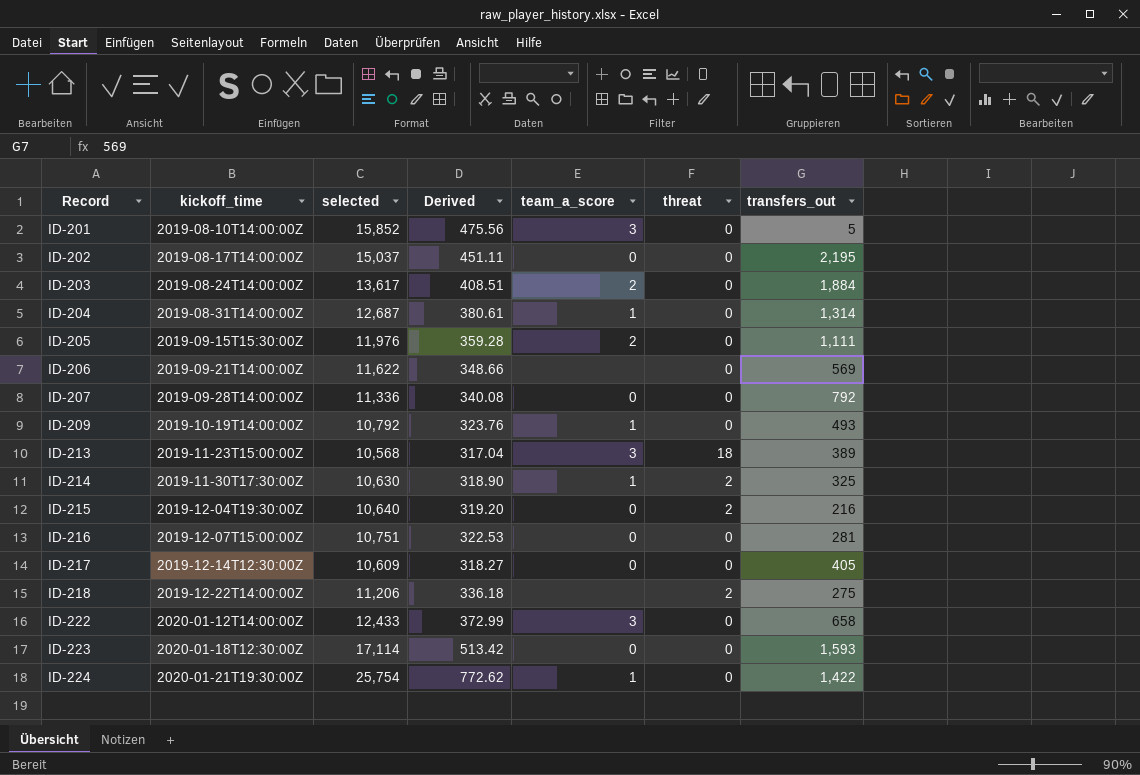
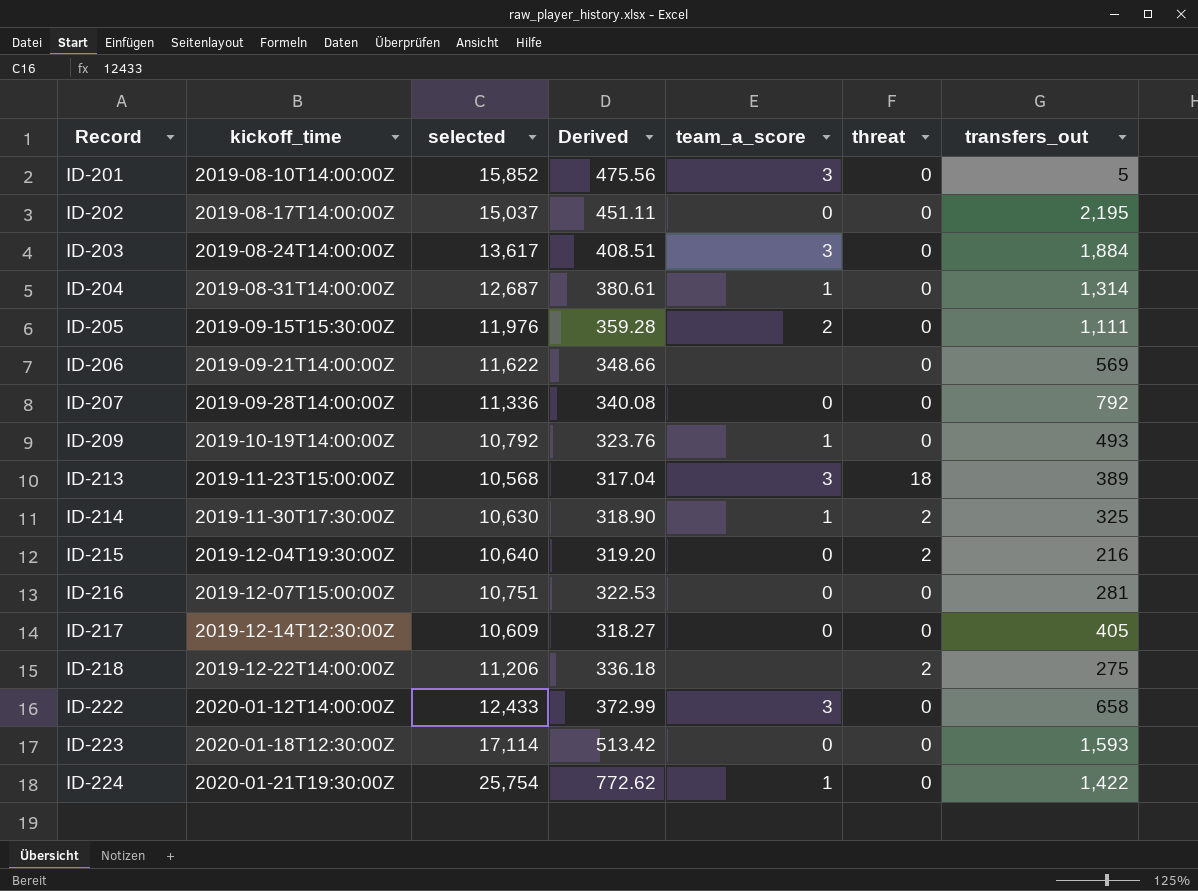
ID-203 | team_a_score: 2 -> 3

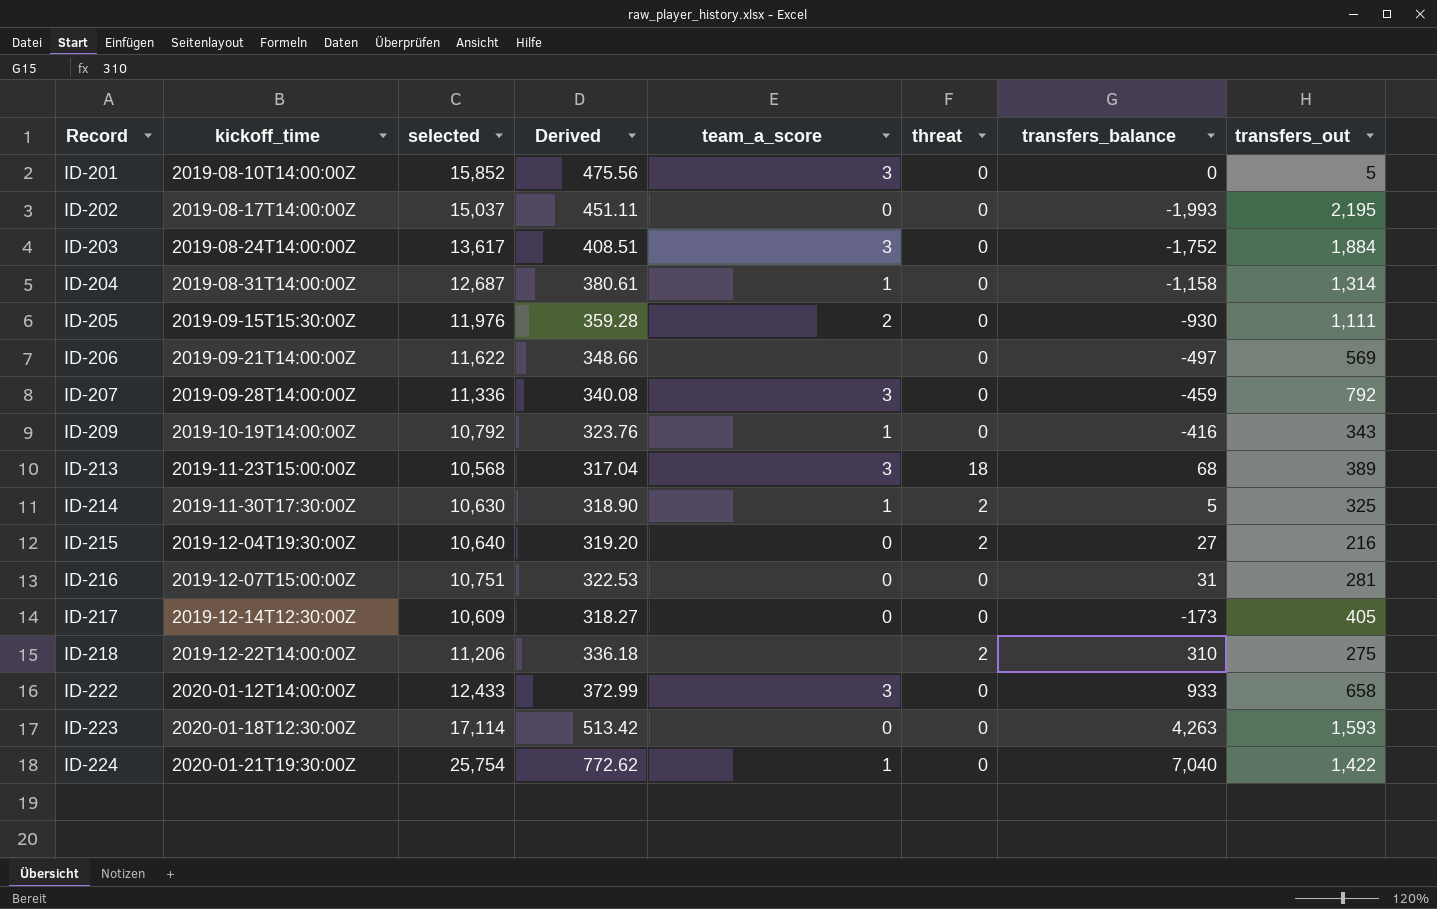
column transfers_balance | position: none -> 7
ID-207 | team_a_score: 0 -> 3
ID-209 | transfers_out: 493 -> 343

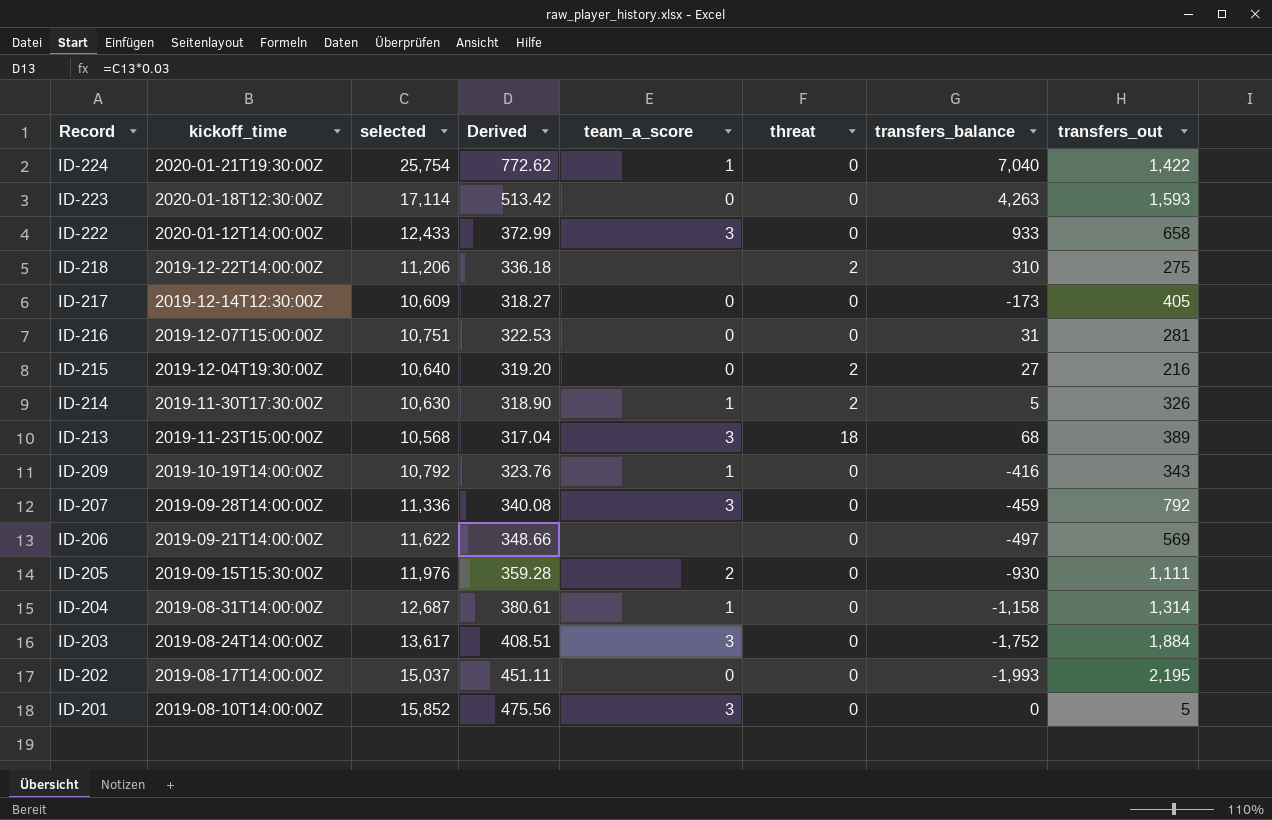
row order: Record ascending -> Record descending
ID-214 | transfers_out: 325 -> 326

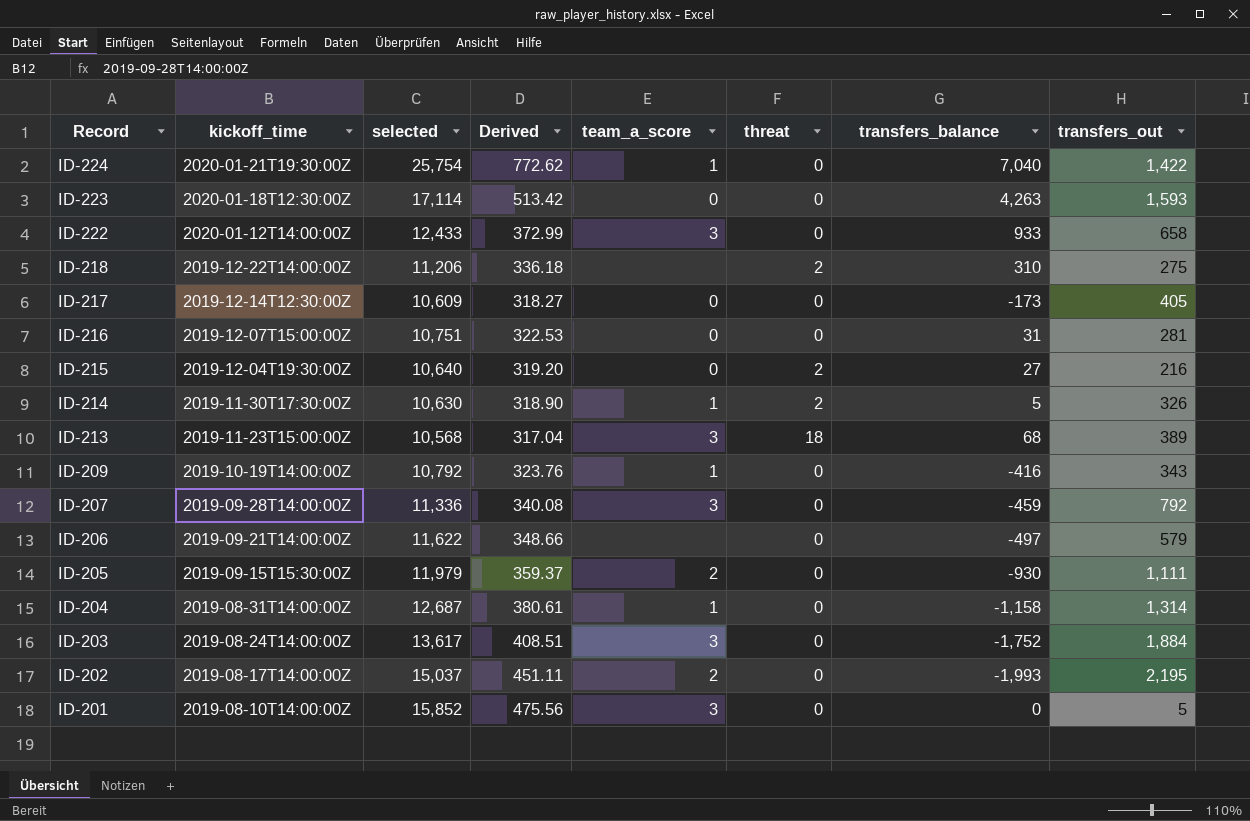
ID-206 | transfers_out: 569 -> 579
ID-205 | selected: 11,976 -> 11,979
ID-205 | Derived: 359.28 -> 359.37
ID-202 | team_a_score: 0 -> 2

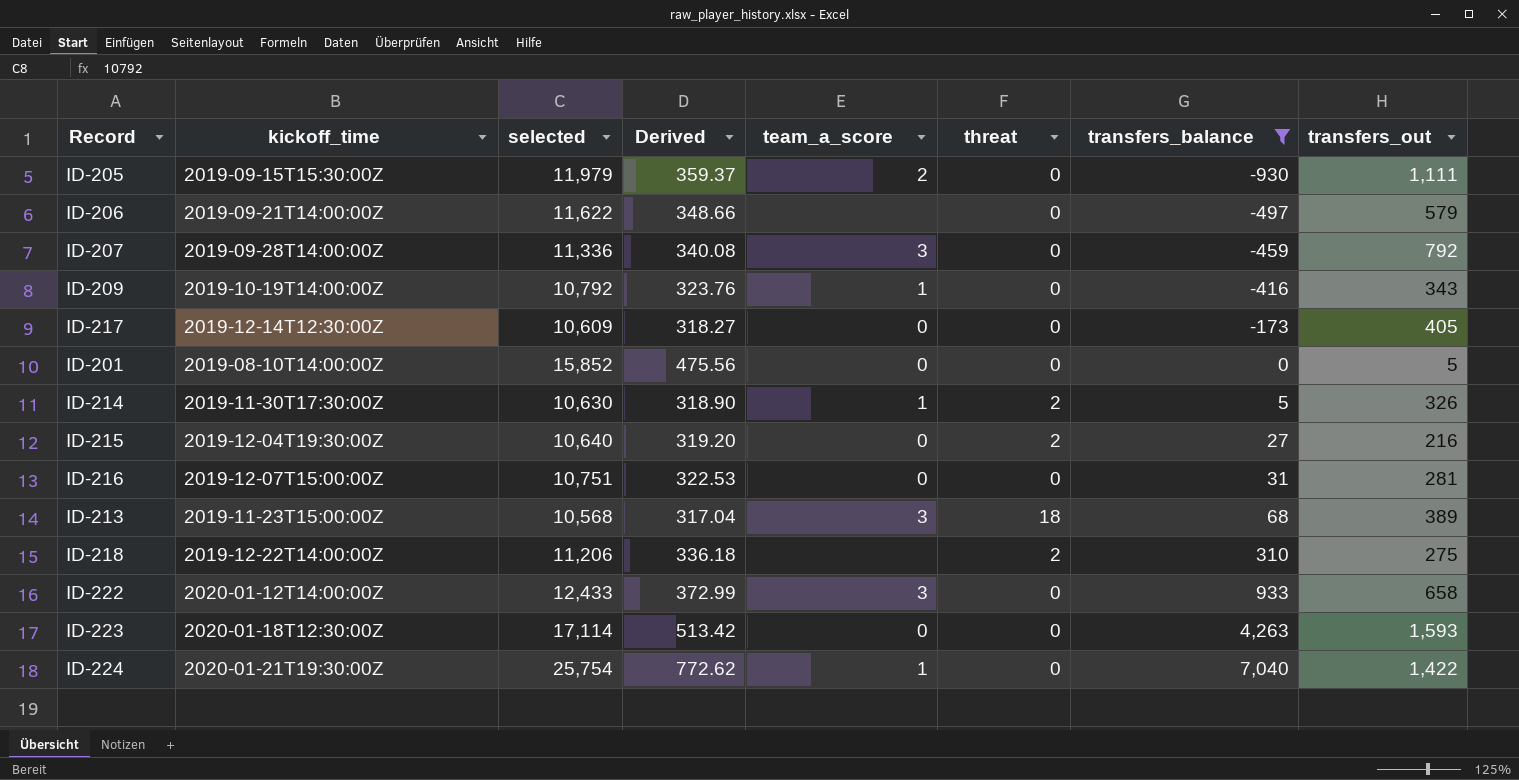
filter: none -> transfers_balance >= -930
row order: Record descending -> transfers_balance ascending
ID-201 | team_a_score: 3 -> 0

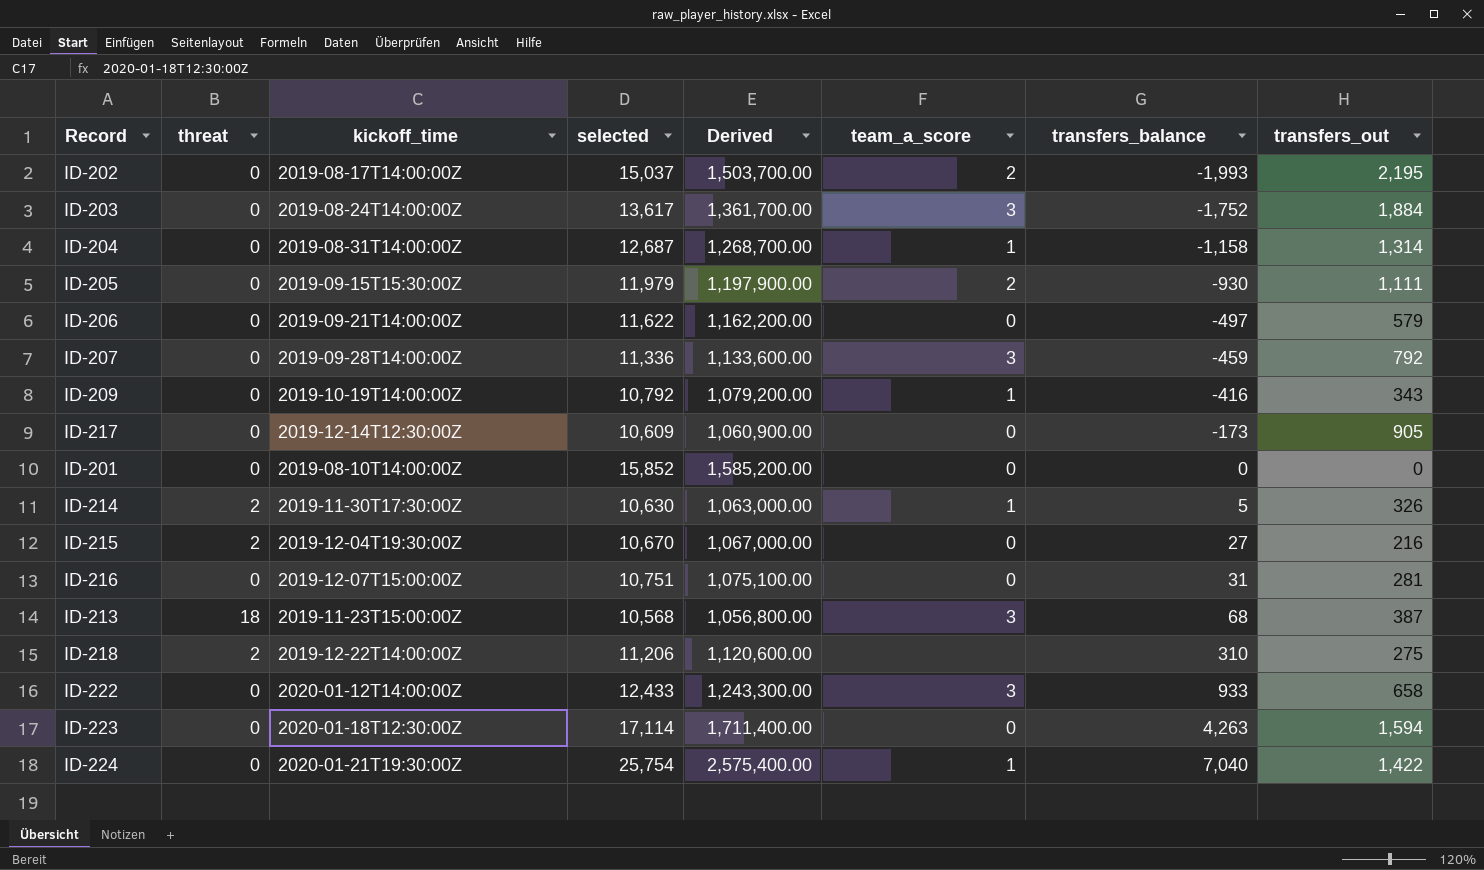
filter: transfers_balance >= -930 -> none
column threat | position: 6 -> 2
column Derived | formula: [selected] * 0.03 -> [selected] * 100
ID-206 | team_a_score: none -> 0
ID-217 | transfers_out: 405 -> 905
ID-201 | transfers_out: 5 -> 0
ID-215 | selected: 10,640 -> 10,670
ID-213 | transfers_out: 389 -> 387
ID-223 | transfers_out: 1,593 -> 1,594

